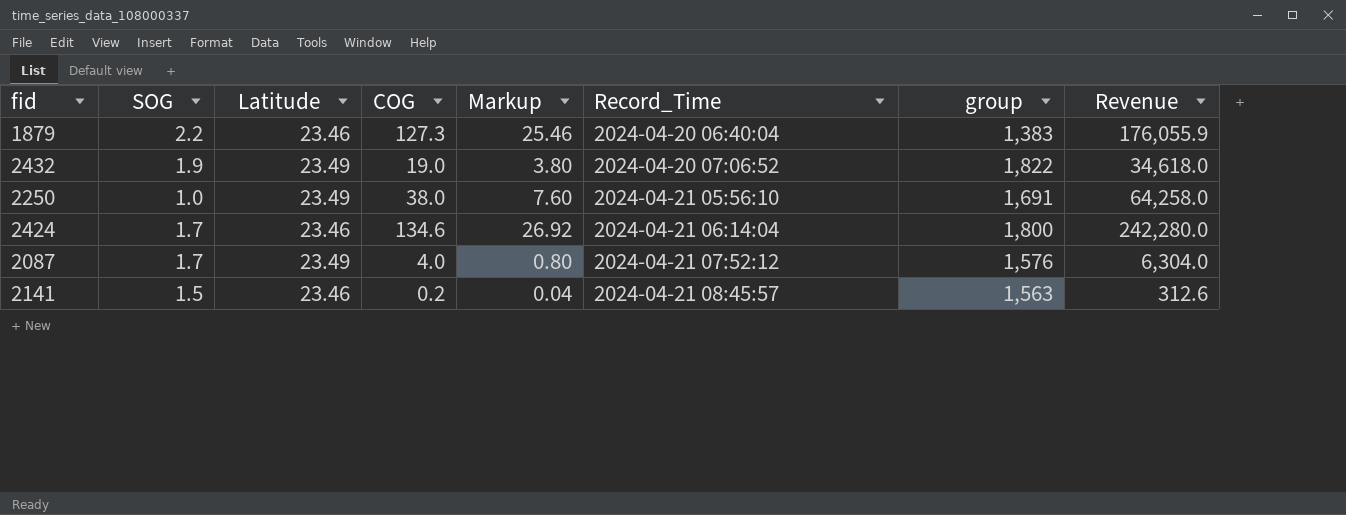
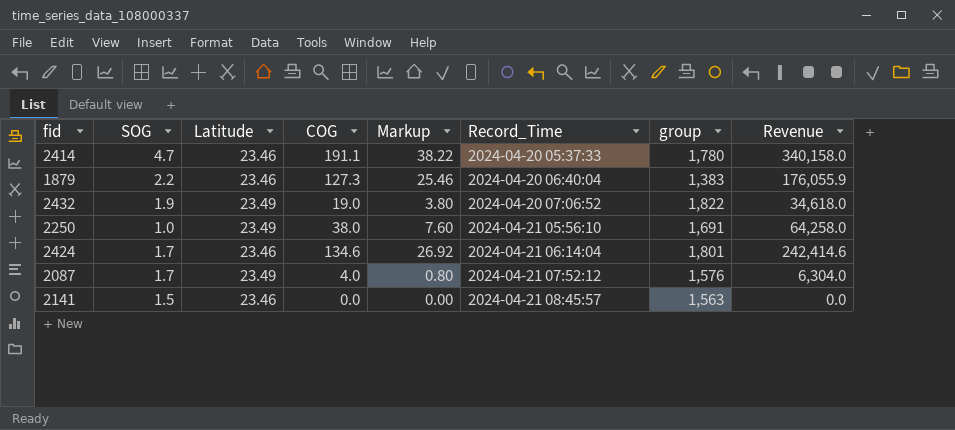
row 2414: none -> 4.7 | 23.46 | 191.1 | 38.22 | 2024-04-20 05:37:33 | 1,780 | 340,158.0
2424 | group: 1,800 -> 1,801
2424 | Revenue: 242,280.0 -> 242,414.6
2141 | COG: 0.2 -> 0.0
2141 | Markup: 0.04 -> 0.00
2141 | Revenue: 312.6 -> 0.0

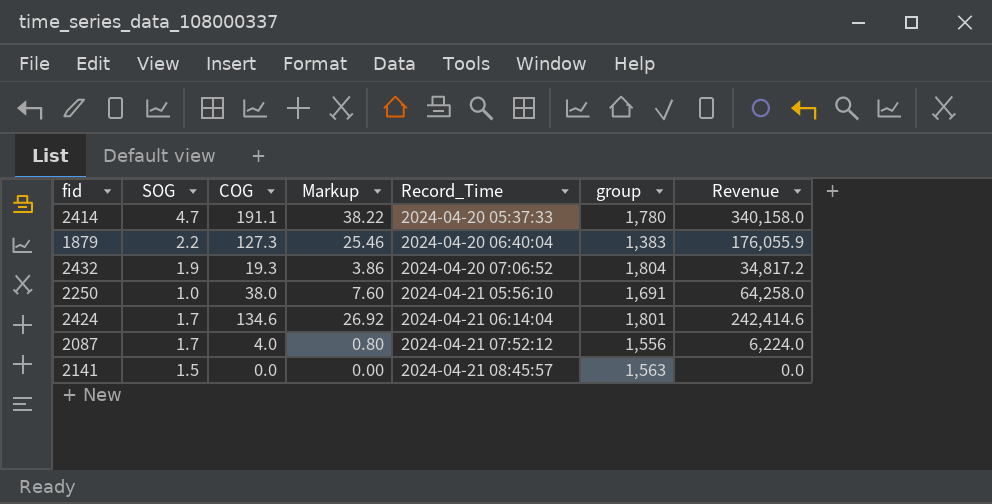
column Latitude | position: 3 -> none
2432 | COG: 19.0 -> 19.3
2432 | Markup: 3.80 -> 3.86
2432 | group: 1,822 -> 1,804
2432 | Revenue: 34,618.0 -> 34,817.2
2087 | group: 1,576 -> 1,556
2087 | Revenue: 6,304.0 -> 6,224.0

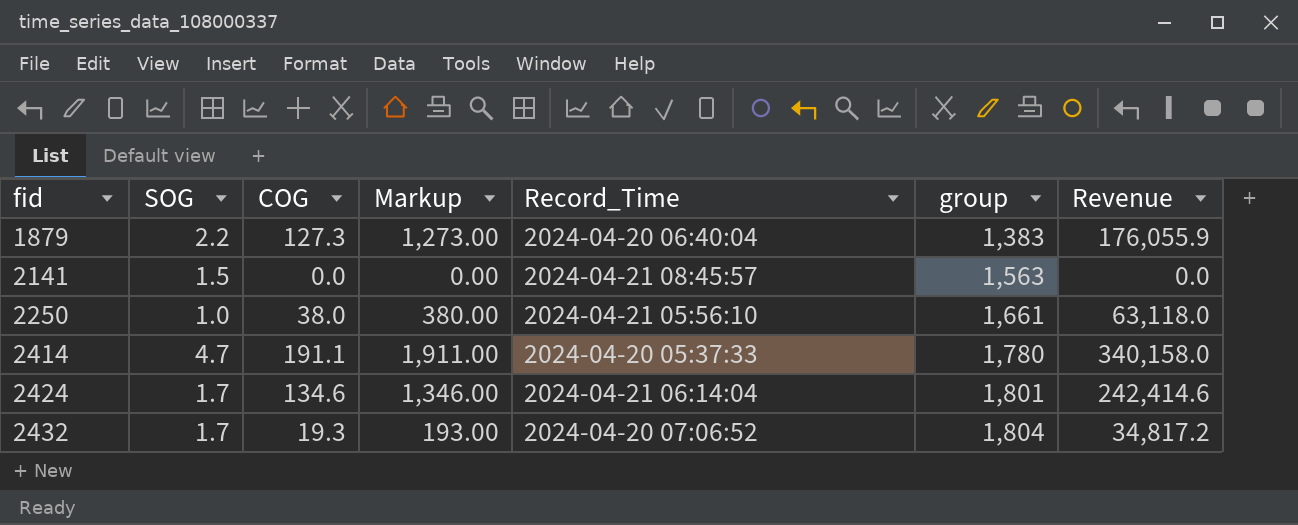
row order: Record_Time ascending -> fid ascending
column Markup | formula: [COG] * 0.2 -> [COG] * 10
row 2087: 1.7 | 4.0 | 0.80 | 2024-04-21 07:52:12 | 1,556 | 6,224.0 -> none
2250 | group: 1,691 -> 1,661
2250 | Revenue: 64,258.0 -> 63,118.0
2432 | SOG: 1.9 -> 1.7

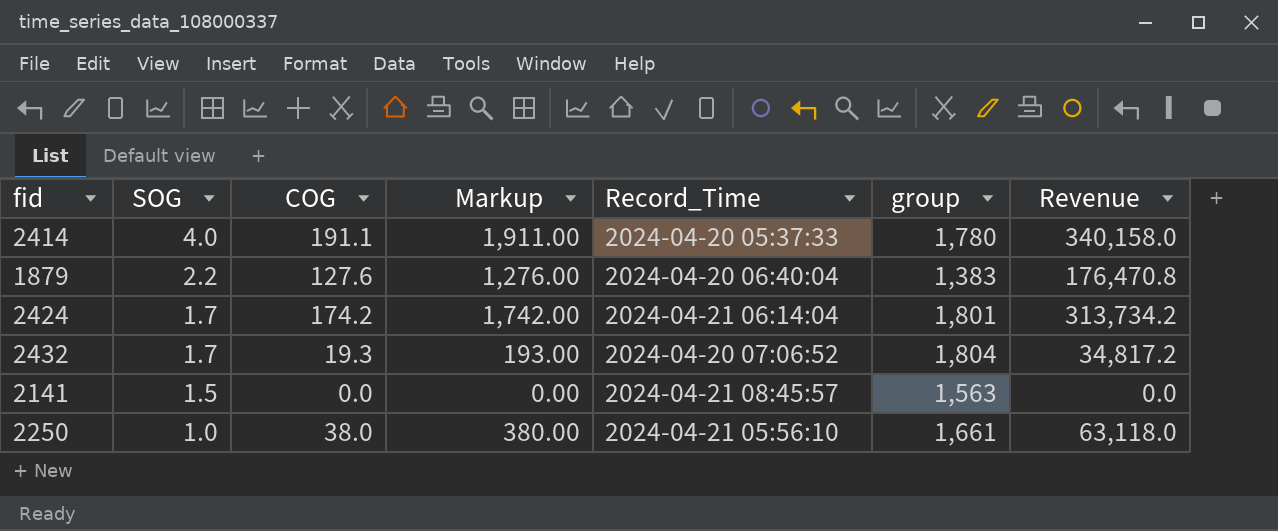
row order: fid ascending -> SOG descending
2414 | SOG: 4.7 -> 4.0
1879 | COG: 127.3 -> 127.6
1879 | Markup: 1,273.00 -> 1,276.00
1879 | Revenue: 176,055.9 -> 176,470.8
2424 | COG: 134.6 -> 174.2
2424 | Markup: 1,346.00 -> 1,742.00
2424 | Revenue: 242,414.6 -> 313,734.2

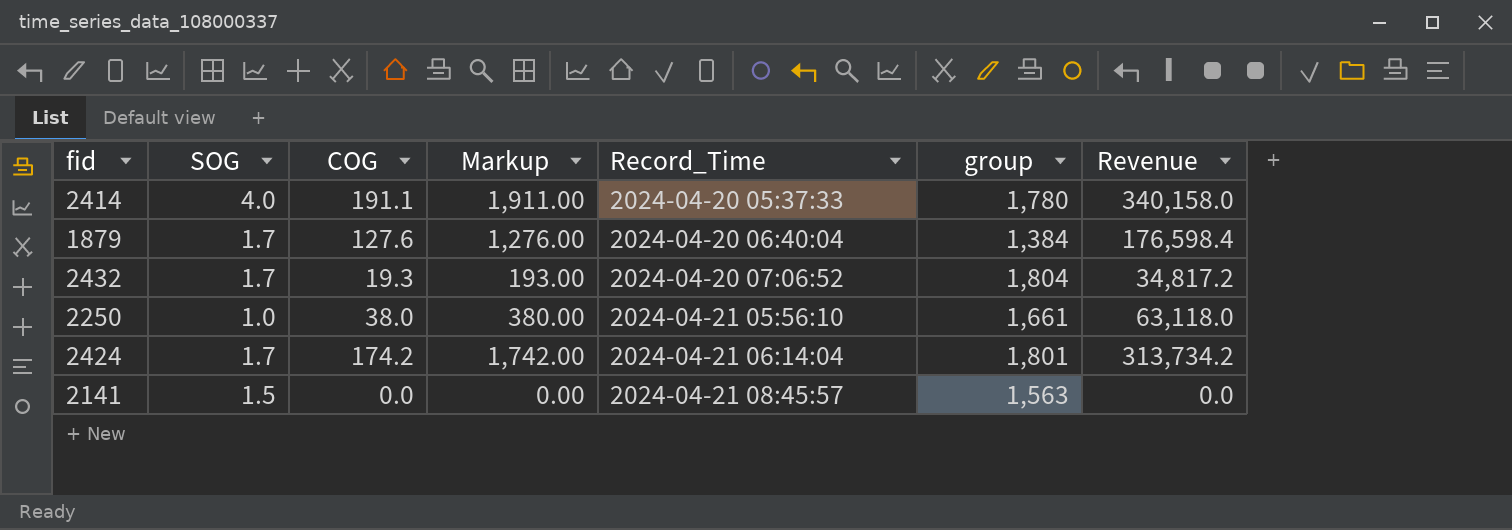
row order: SOG descending -> Record_Time ascending
1879 | SOG: 2.2 -> 1.7
1879 | group: 1,383 -> 1,384
1879 | Revenue: 176,470.8 -> 176,598.4

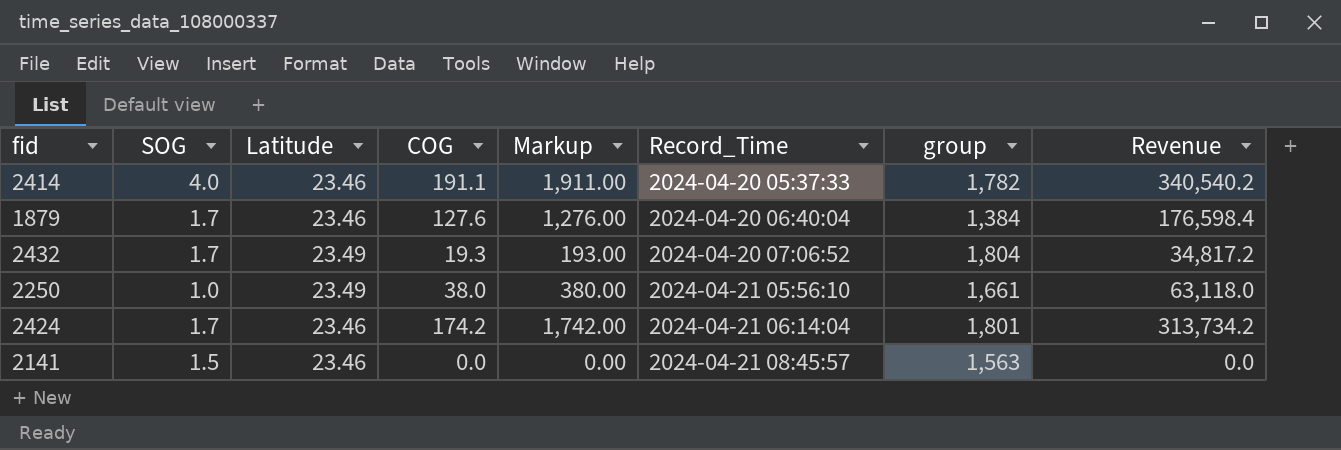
column Latitude | position: none -> 3
2414 | group: 1,780 -> 1,782
2414 | Revenue: 340,158.0 -> 340,540.2

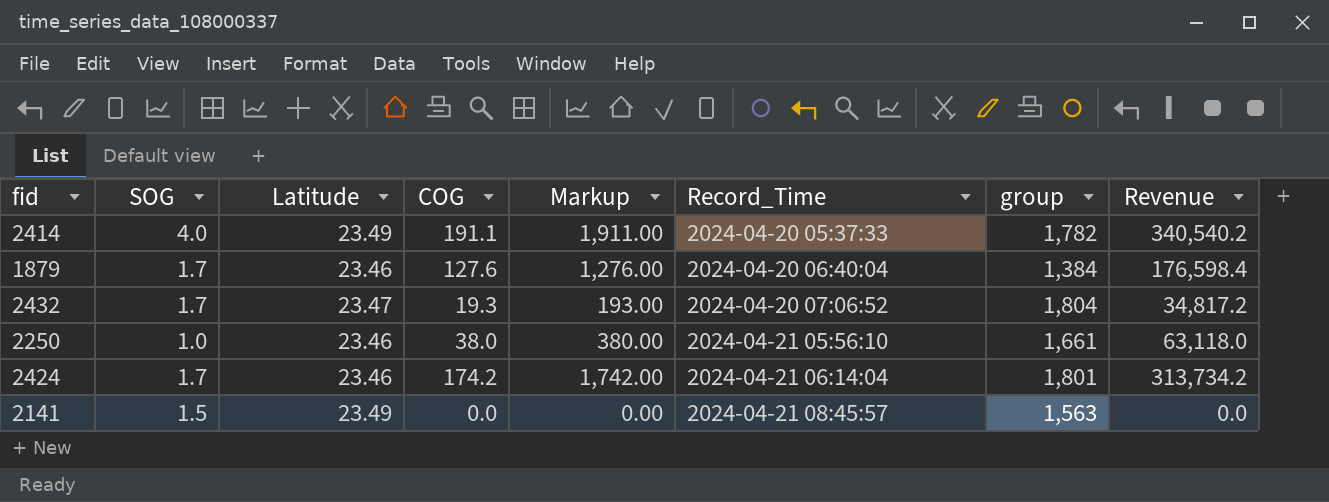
2414 | Latitude: 23.46 -> 23.49
2432 | Latitude: 23.49 -> 23.47
2250 | Latitude: 23.49 -> 23.46
2141 | Latitude: 23.46 -> 23.49

